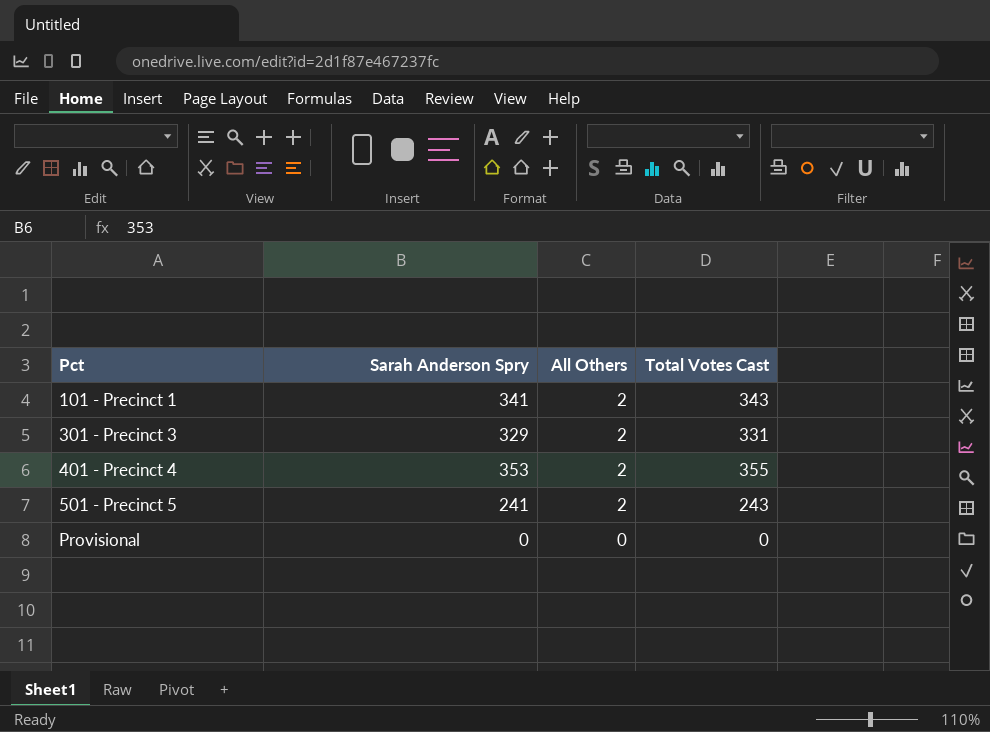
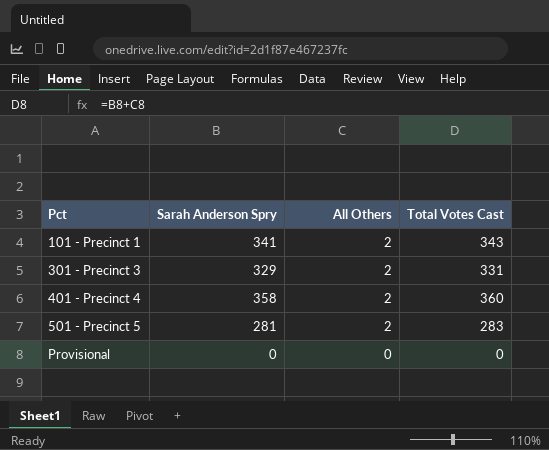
401 - Precinct 4 | Sarah Anderson Spry: 353 -> 358
401 - Precinct 4 | Total Votes Cast: 355 -> 360
501 - Precinct 5 | Sarah Anderson Spry: 241 -> 281
501 - Precinct 5 | Total Votes Cast: 243 -> 283

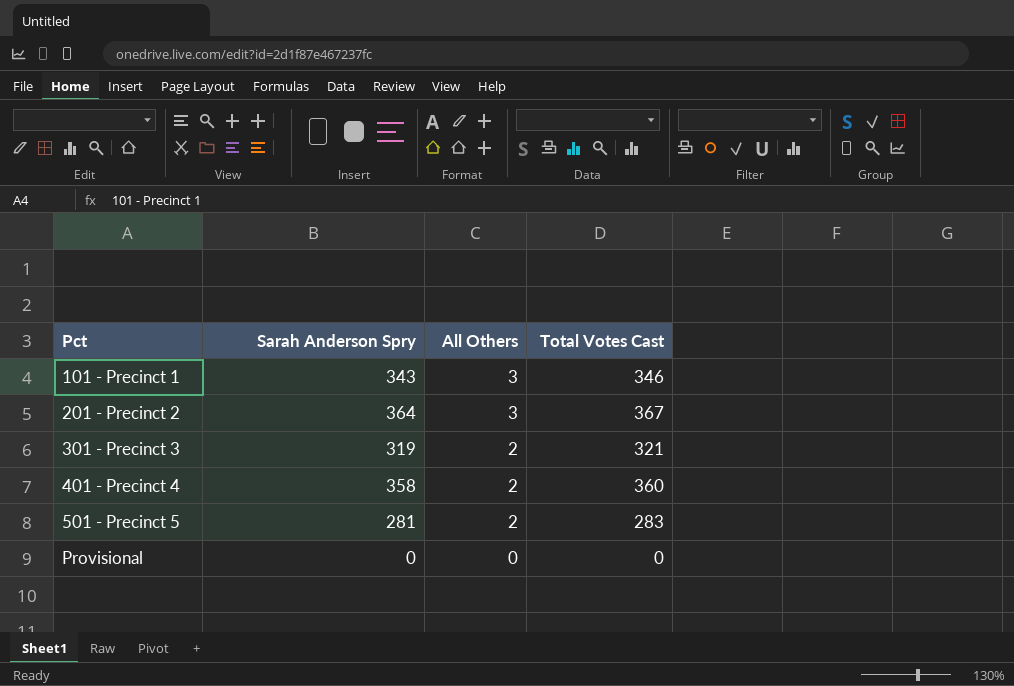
101 - Precinct 1 | Sarah Anderson Spry: 341 -> 343
101 - Precinct 1 | All Others: 2 -> 3
101 - Precinct 1 | Total Votes Cast: 343 -> 346
row 201 - Precinct 2: none -> 364 | 3 | 367
301 - Precinct 3 | Sarah Anderson Spry: 329 -> 319
301 - Precinct 3 | Total Votes Cast: 331 -> 321

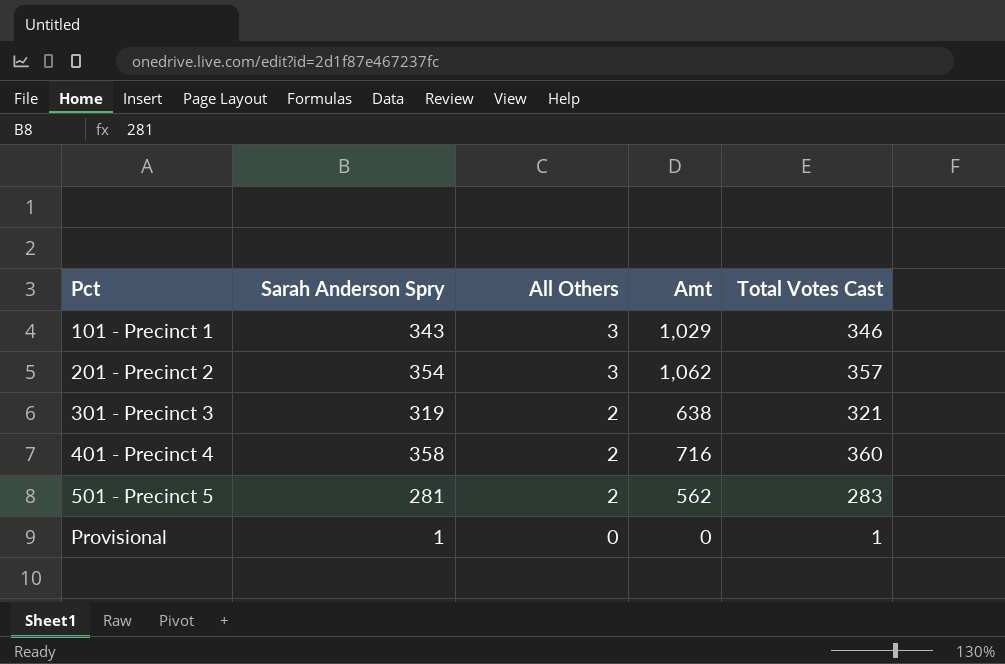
column Amt | formula: none -> [Sarah Anderson Spry] * [All Others]
201 - Precinct 2 | Sarah Anderson Spry: 364 -> 354
201 - Precinct 2 | Total Votes Cast: 367 -> 357
Provisional | Sarah Anderson Spry: 0 -> 1
Provisional | Total Votes Cast: 0 -> 1

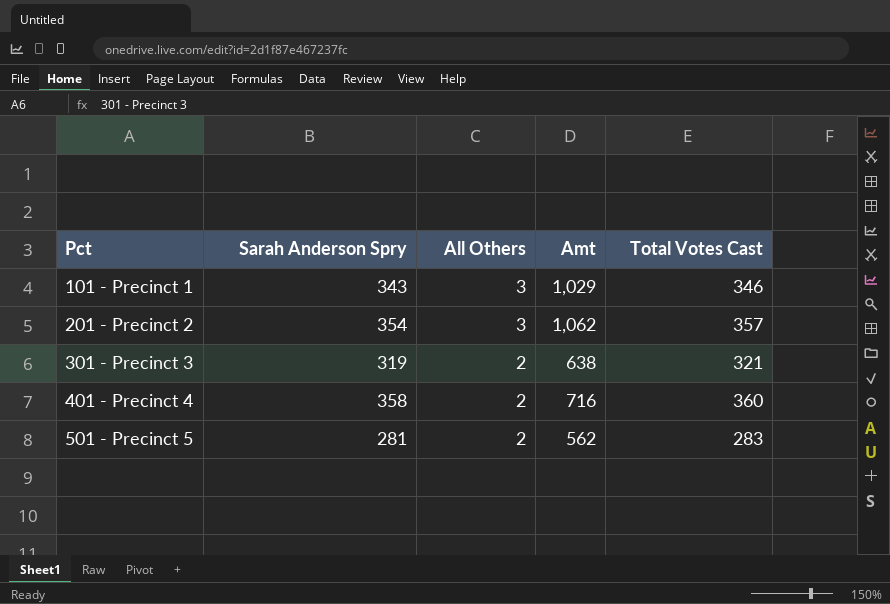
row Provisional: 1 | 0 | 0 | 1 -> none

